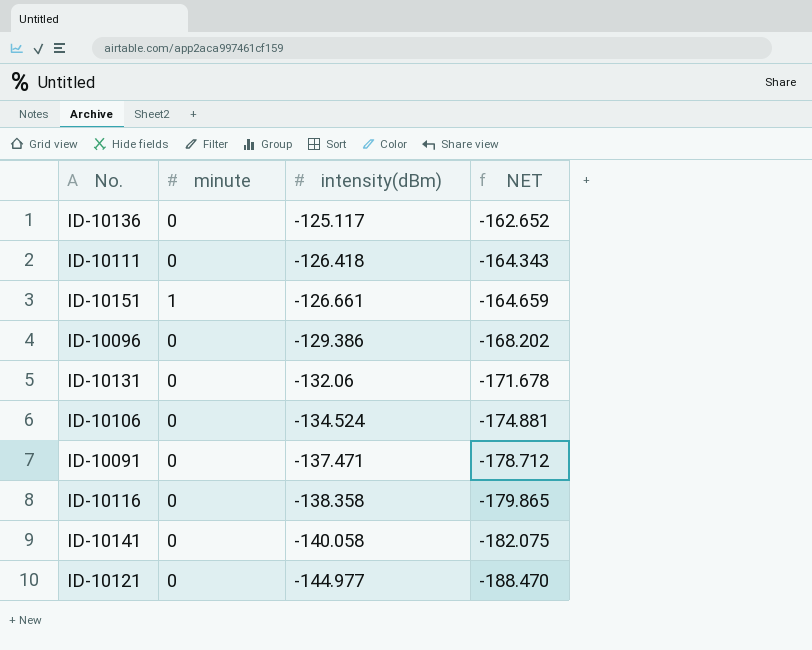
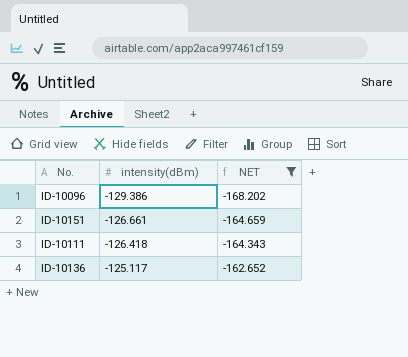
filter: none -> NET >= -168.202
row order: intensity(dBm) descending -> intensity(dBm) ascending
column minute | position: 2 -> none

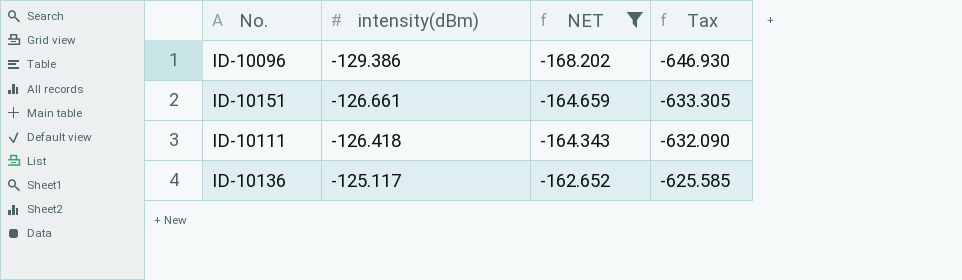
column Tax | formula: none -> [intensity(dBm)] * 5

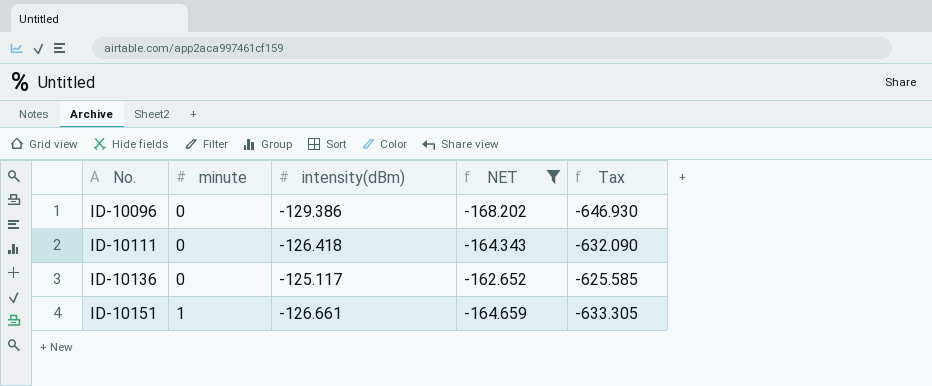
row order: intensity(dBm) ascending -> No. ascending
column minute | position: none -> 2

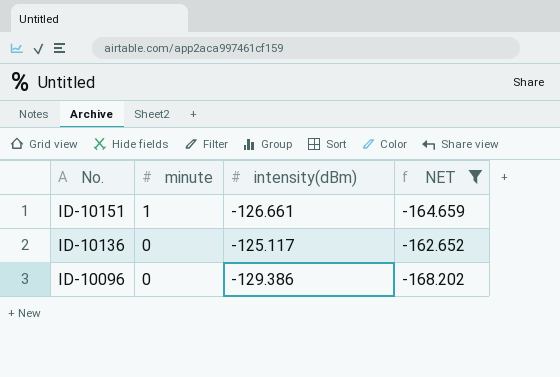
row order: No. ascending -> No. descending
column Tax | formula: [intensity(dBm)] * 5 -> none
row ID-10111: 0 | -126.418 | -164.343 | -632.090 -> none

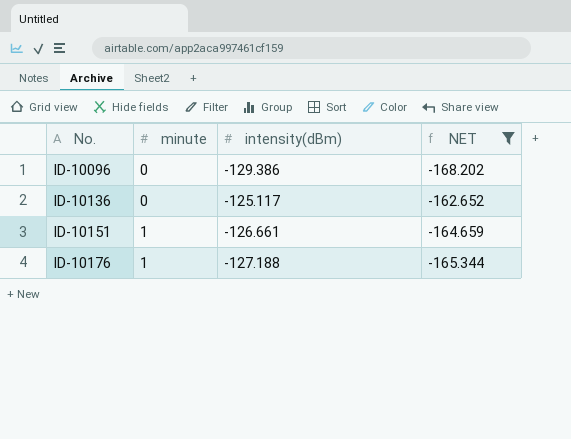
row order: No. descending -> No. ascending
row ID-10176: none -> 1 | -127.188 | -165.344

